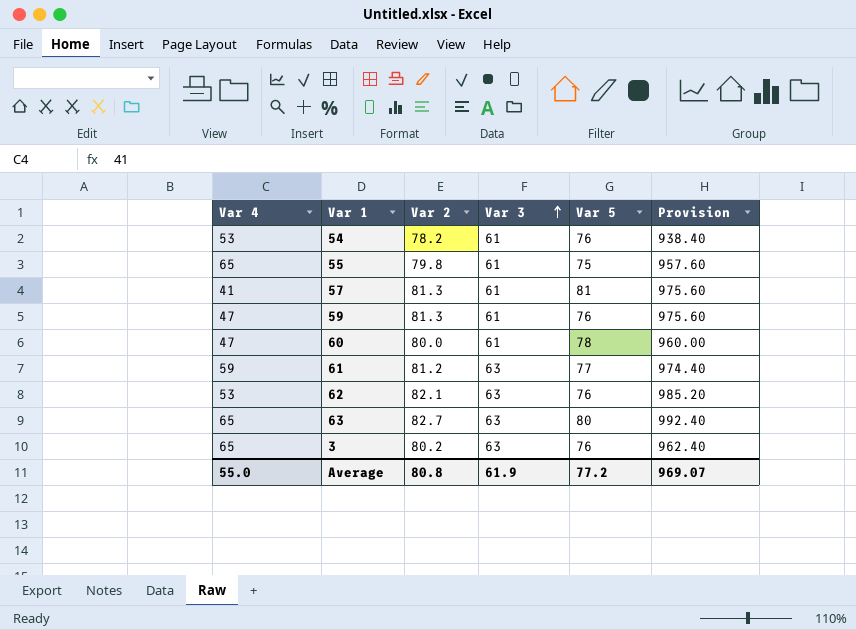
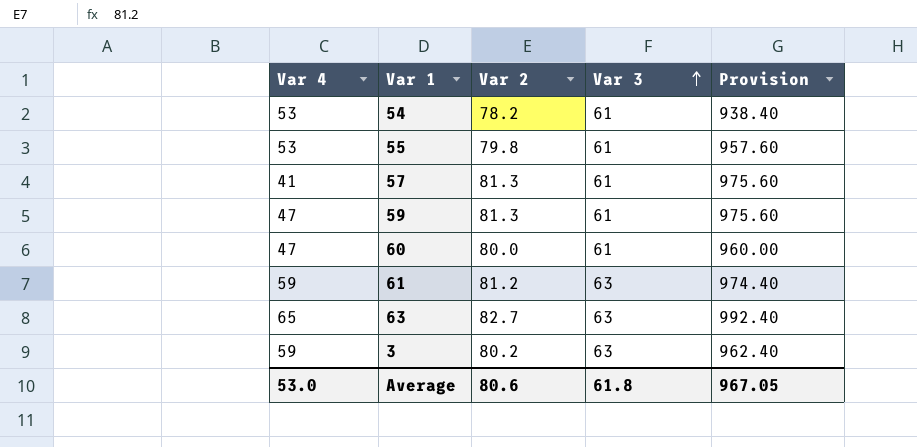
column Var 5 | position: 5 -> none
row 62: 53 | 82.1 | 63 | 76 | 985.20 -> none
55 | Var 4: 65 -> 53
3 | Var 4: 65 -> 59
Average | Var 4: 55.0 -> 53.0
Average | Var 2: 80.8 -> 80.6
Average | Var 3: 61.9 -> 61.8
Average | Provision: 969.07 -> 967.05

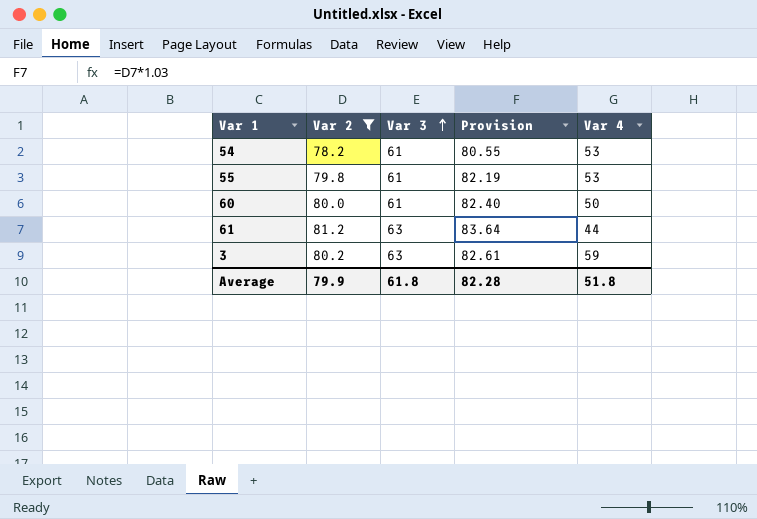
filter: none -> Var 2 <= 81.2
column Provision | formula: [Var 2] * 12 -> [Var 2] * 1.03
column Var 4 | position: 1 -> 5
60 | Var 4: 47 -> 50
61 | Var 4: 59 -> 44
Average | Var 2: 80.6 -> 79.9
Average | Provision: 967.05 -> 82.28
Average | Var 4: 53.0 -> 51.8

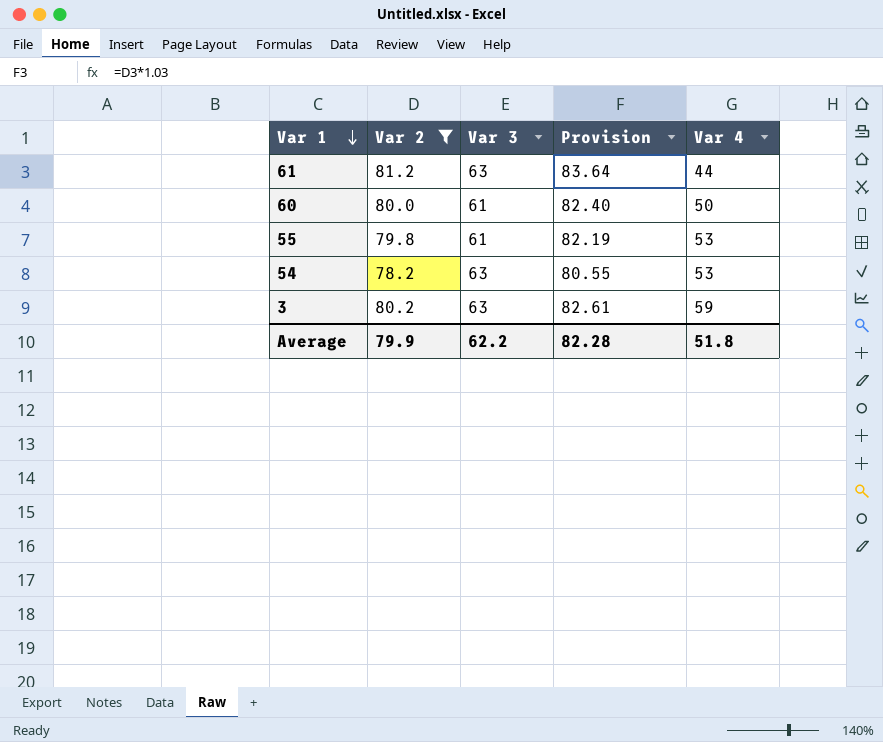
row order: Var 3 ascending -> Var 1 descending
54 | Var 3: 61 -> 63
Average | Var 3: 61.8 -> 62.2

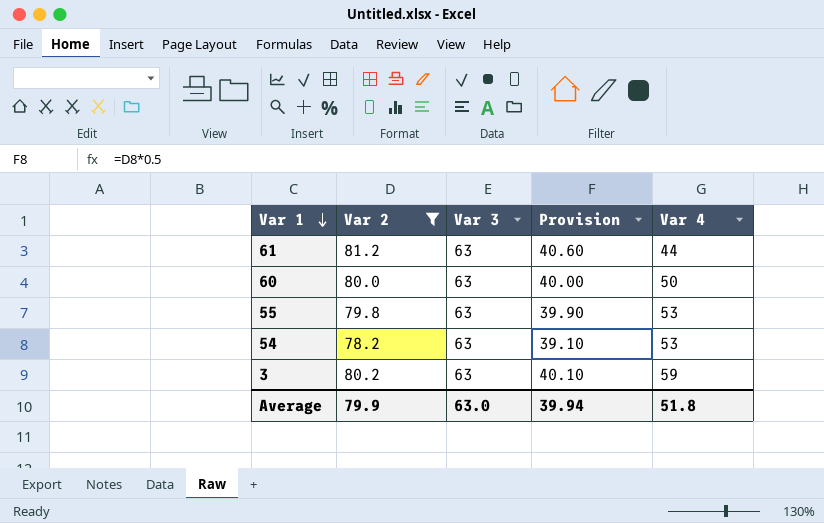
column Provision | formula: [Var 2] * 1.03 -> [Var 2] * 0.5
60 | Var 3: 61 -> 63
55 | Var 3: 61 -> 63
Average | Var 3: 62.2 -> 63.0
Average | Provision: 82.28 -> 39.94

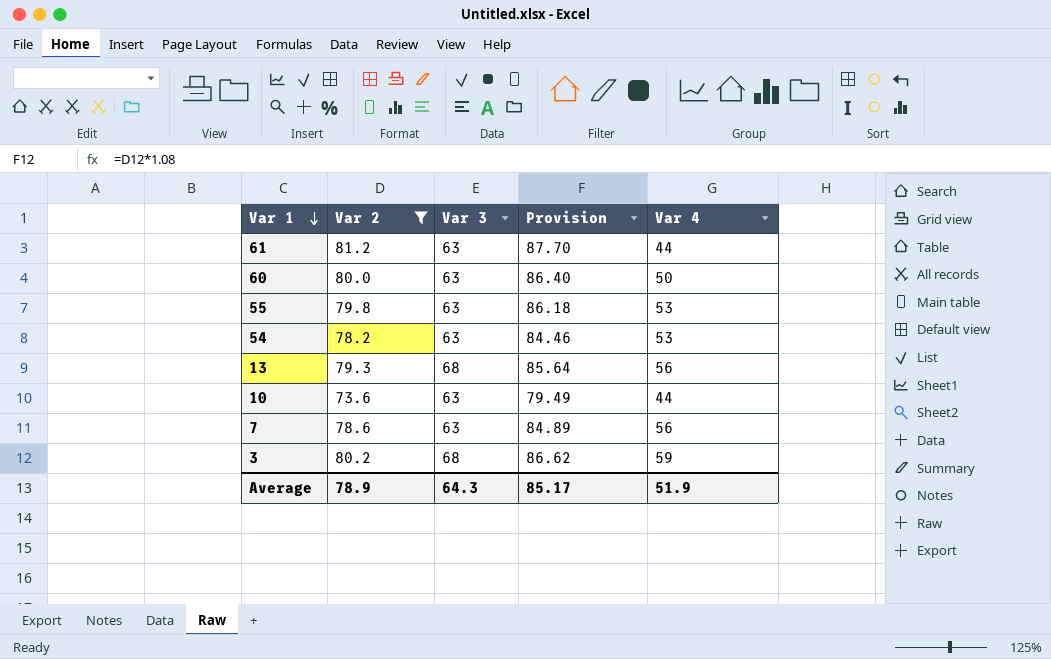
column Provision | formula: [Var 2] * 0.5 -> [Var 2] * 1.08
row 13: none -> 79.3 | 68 | 85.64 | 56
row 10: none -> 73.6 | 63 | 79.49 | 44
row 7: none -> 78.6 | 63 | 84.89 | 56
3 | Var 3: 63 -> 68
Average | Var 2: 79.9 -> 78.9
Average | Var 3: 63.0 -> 64.3
Average | Provision: 39.94 -> 85.17
Average | Var 4: 51.8 -> 51.9

